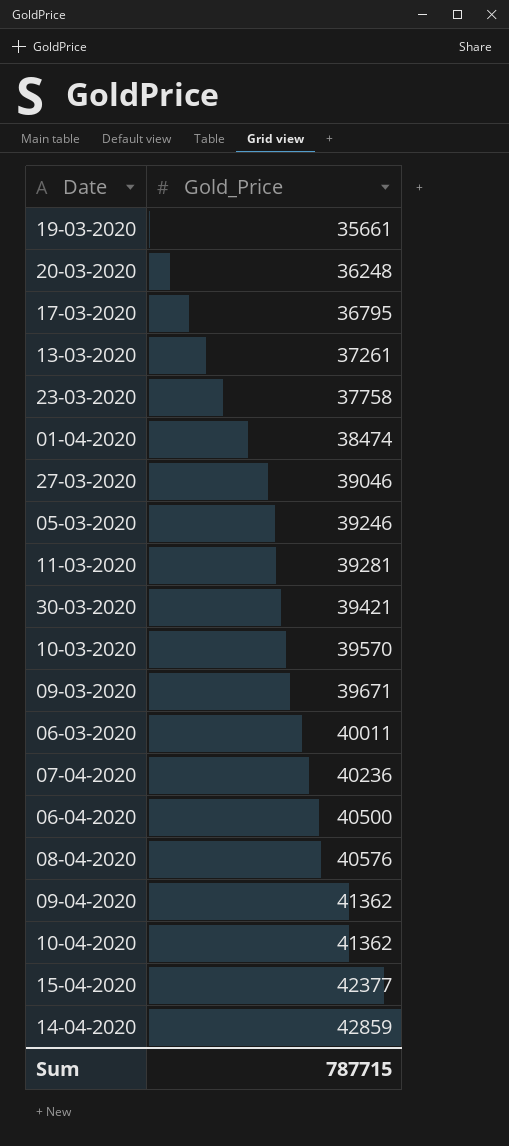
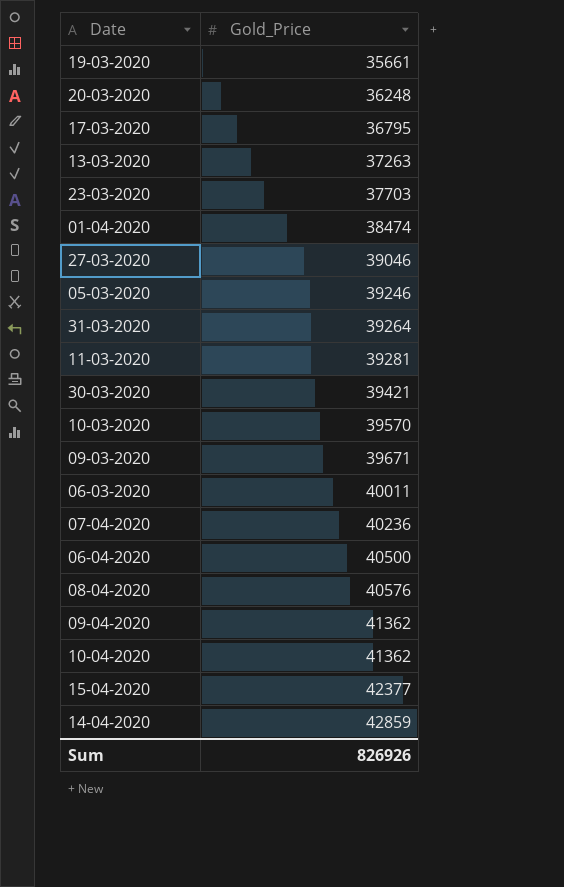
13-03-2020 | Gold_Price: 37261 -> 37263
23-03-2020 | Gold_Price: 37758 -> 37703
row 31-03-2020: none -> 39264
Sum | Gold_Price: 787715 -> 826926

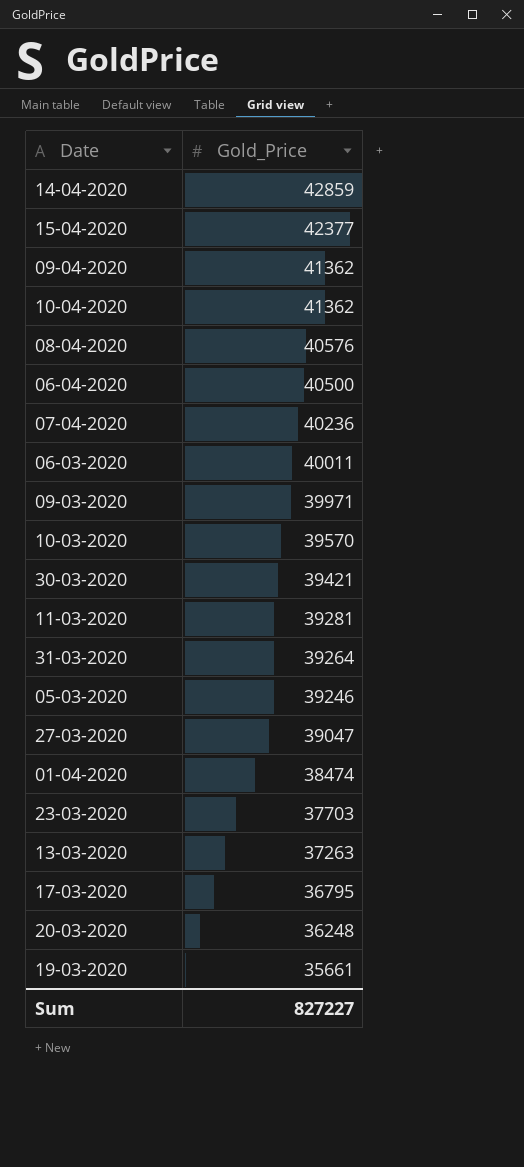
row order: Gold_Price ascending -> Gold_Price descending
09-03-2020 | Gold_Price: 39671 -> 39971
27-03-2020 | Gold_Price: 39046 -> 39047
Sum | Gold_Price: 826926 -> 827227

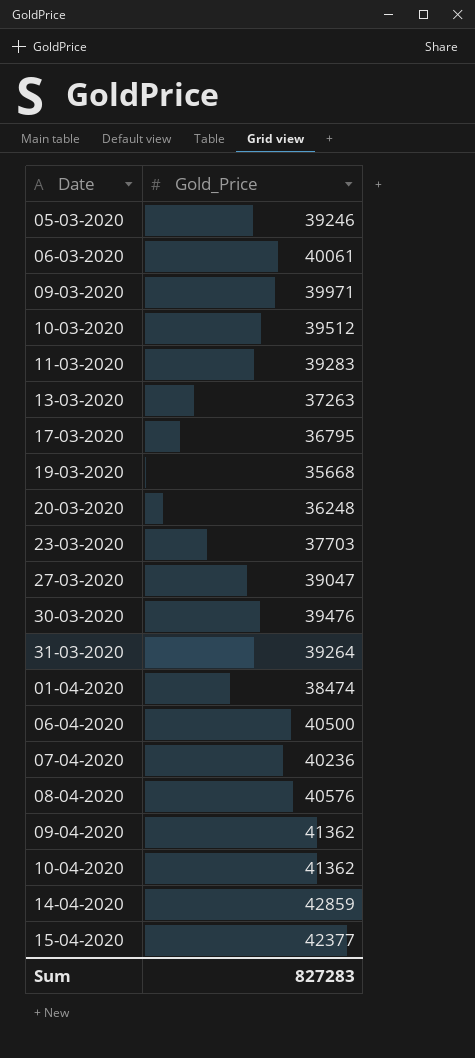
row order: Gold_Price descending -> Date ascending
06-03-2020 | Gold_Price: 40011 -> 40061
10-03-2020 | Gold_Price: 39570 -> 39512
11-03-2020 | Gold_Price: 39281 -> 39283
19-03-2020 | Gold_Price: 35661 -> 35668
30-03-2020 | Gold_Price: 39421 -> 39476
Sum | Gold_Price: 827227 -> 827283

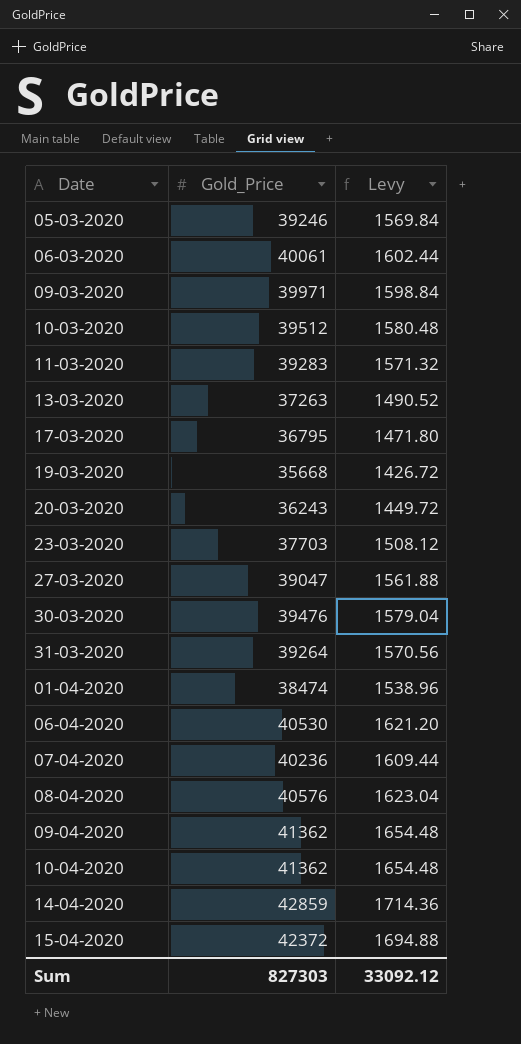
column Levy | formula: none -> [Gold_Price] * 0.04
20-03-2020 | Gold_Price: 36248 -> 36243
06-04-2020 | Gold_Price: 40500 -> 40530
15-04-2020 | Gold_Price: 42377 -> 42372
Sum | Gold_Price: 827283 -> 827303

